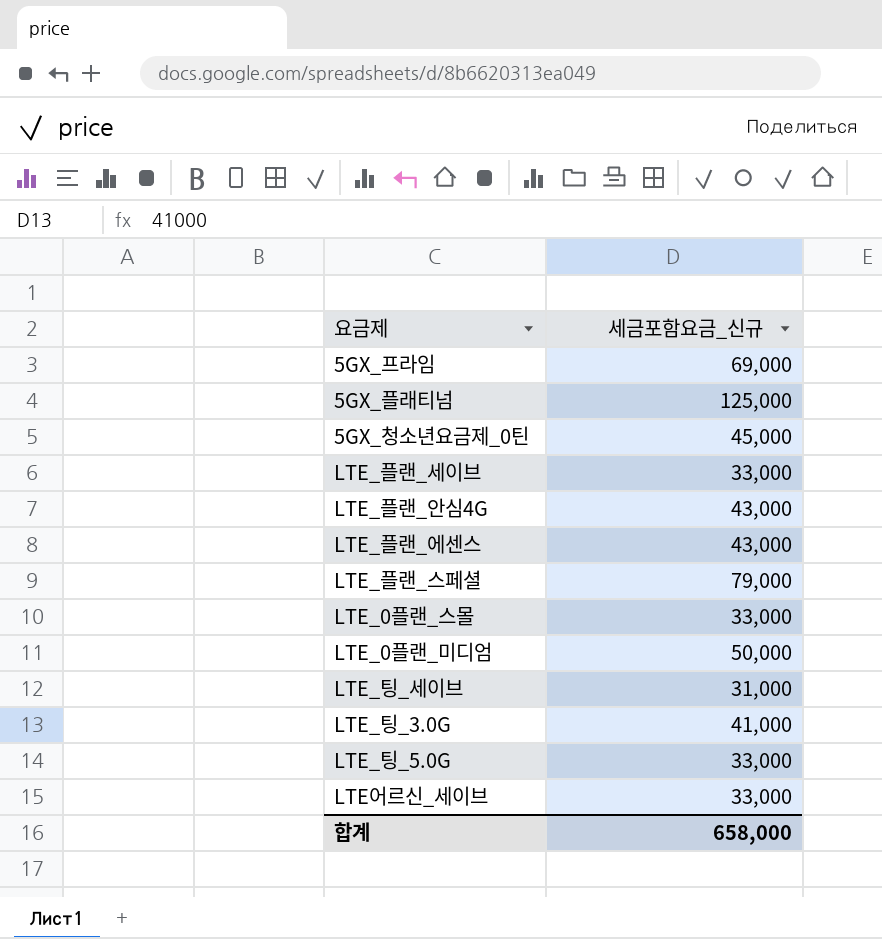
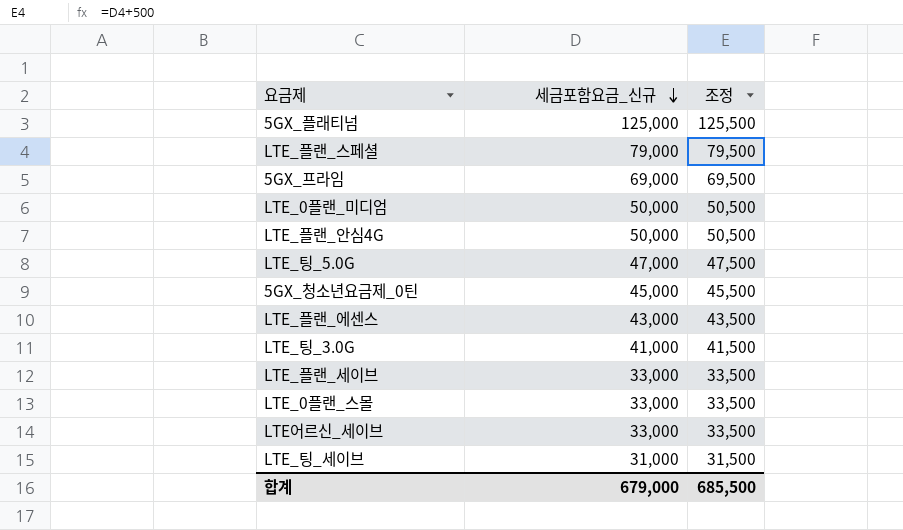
row order: none -> 세금포함요금_신규 descending
column 조정 | formula: none -> [세금포함요금_신규] + 500
LTE_플랜_안심4G | 세금포함요금_신규: 43,000 -> 50,000
LTE_팅_5.0G | 세금포함요금_신규: 33,000 -> 47,000
합계 | 세금포함요금_신규: 658,000 -> 679,000

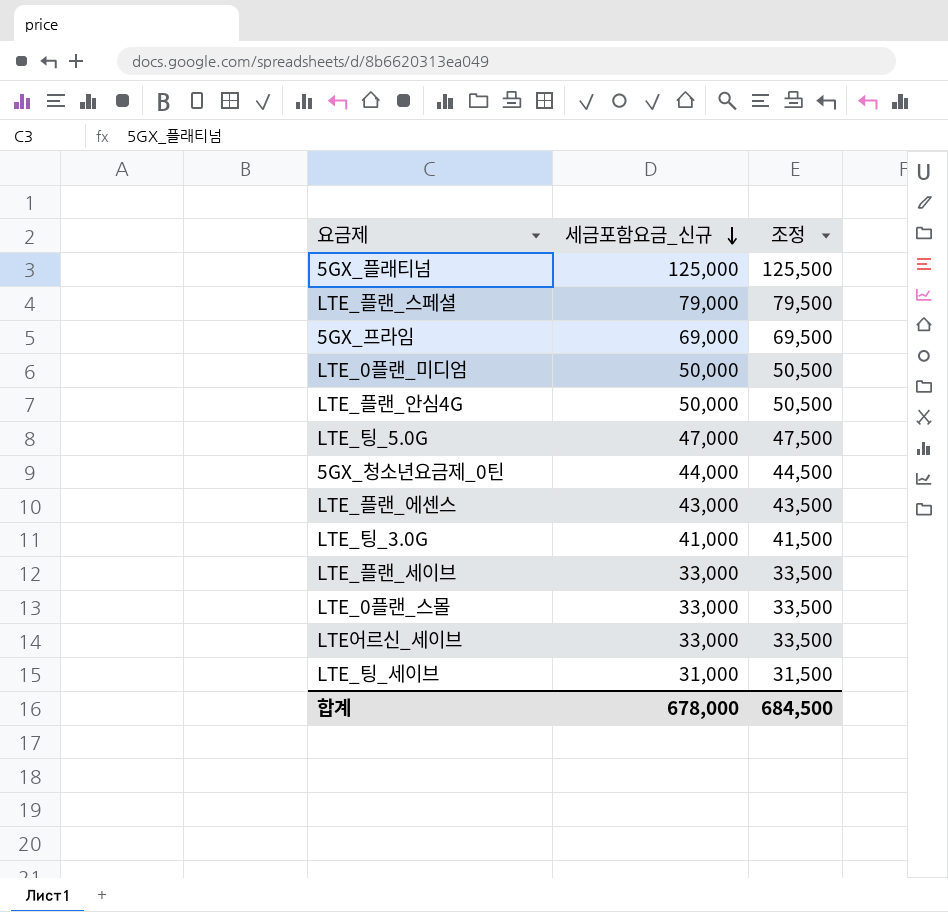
5GX_청소년요금제_0틴 | 세금포함요금_신규: 45,000 -> 44,000
5GX_청소년요금제_0틴 | 조정: 45,500 -> 44,500
합계 | 세금포함요금_신규: 679,000 -> 678,000
합계 | 조정: 685,500 -> 684,500

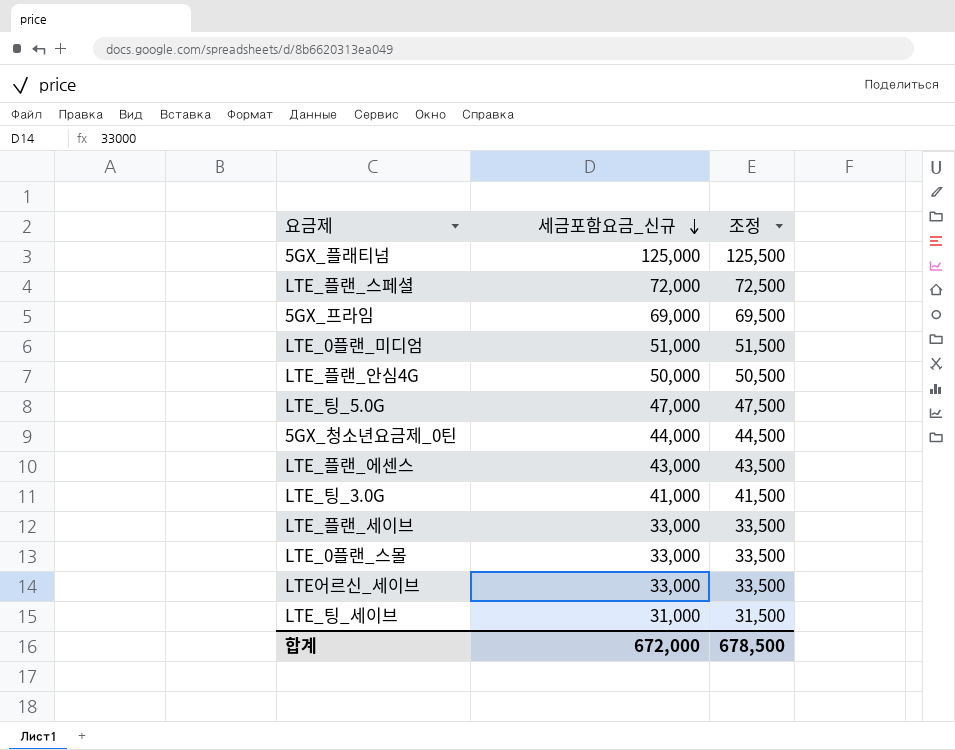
LTE_플랜_스페셜 | 세금포함요금_신규: 79,000 -> 72,000
LTE_플랜_스페셜 | 조정: 79,500 -> 72,500
LTE_0플랜_미디엄 | 세금포함요금_신규: 50,000 -> 51,000
LTE_0플랜_미디엄 | 조정: 50,500 -> 51,500
합계 | 세금포함요금_신규: 678,000 -> 672,000
합계 | 조정: 684,500 -> 678,500

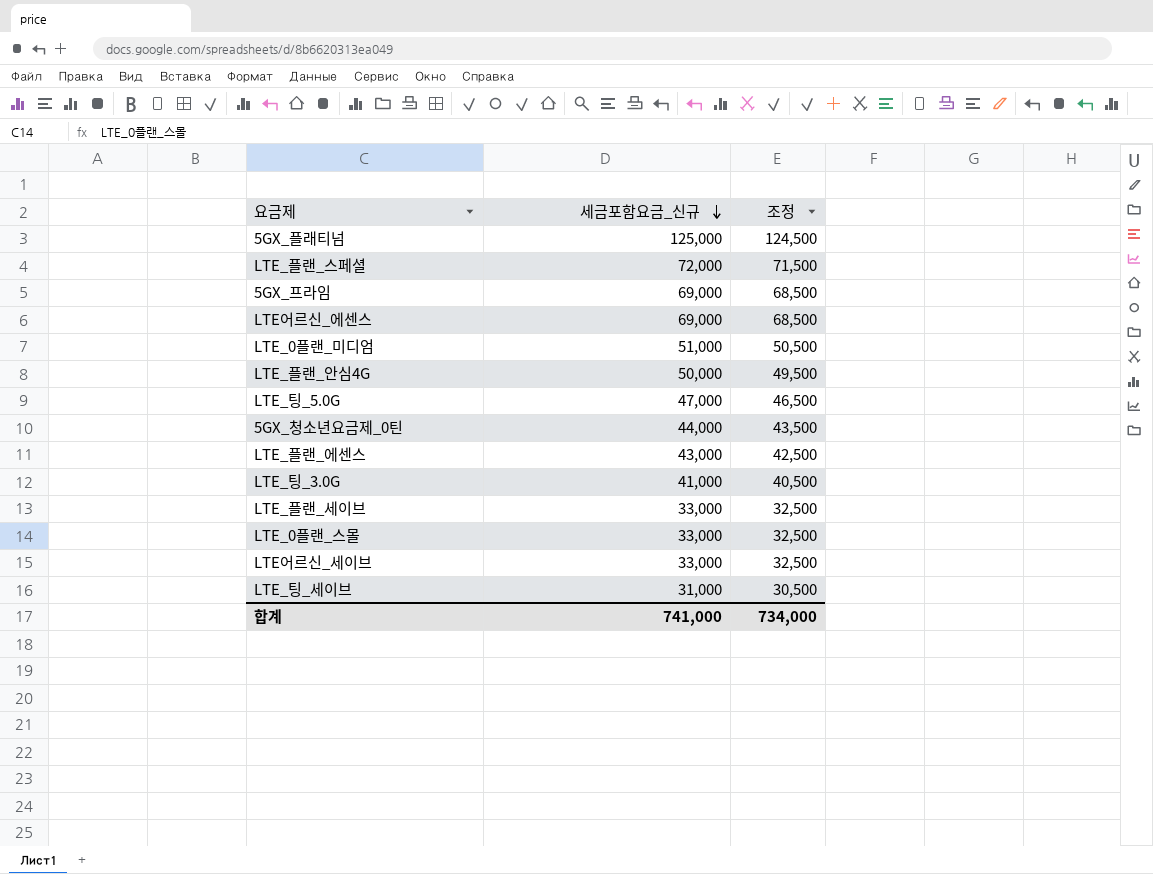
column 조정 | formula: [세금포함요금_신규] + 500 -> [세금포함요금_신규] - 500
row LTE어르신_에센스: none -> 69,000 | 68,500
합계 | 세금포함요금_신규: 672,000 -> 741,000
합계 | 조정: 678,500 -> 734,000

